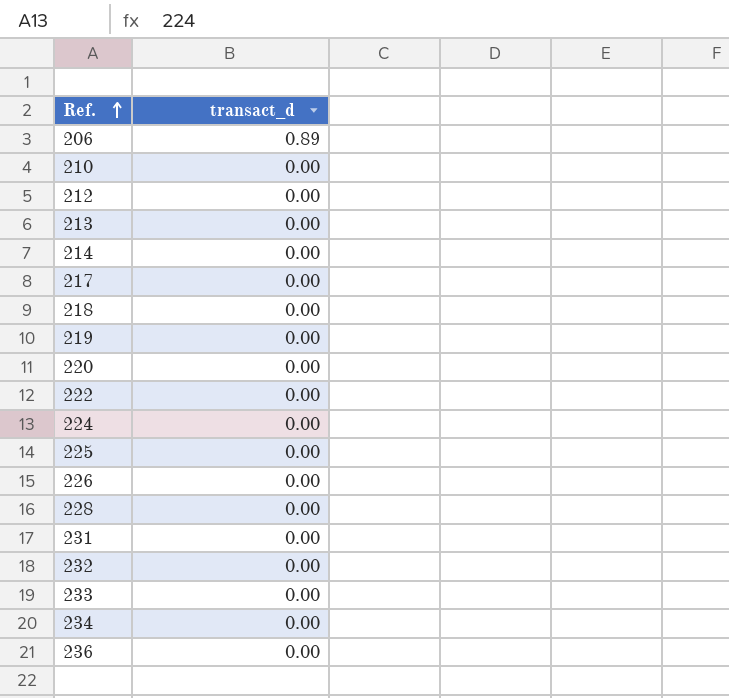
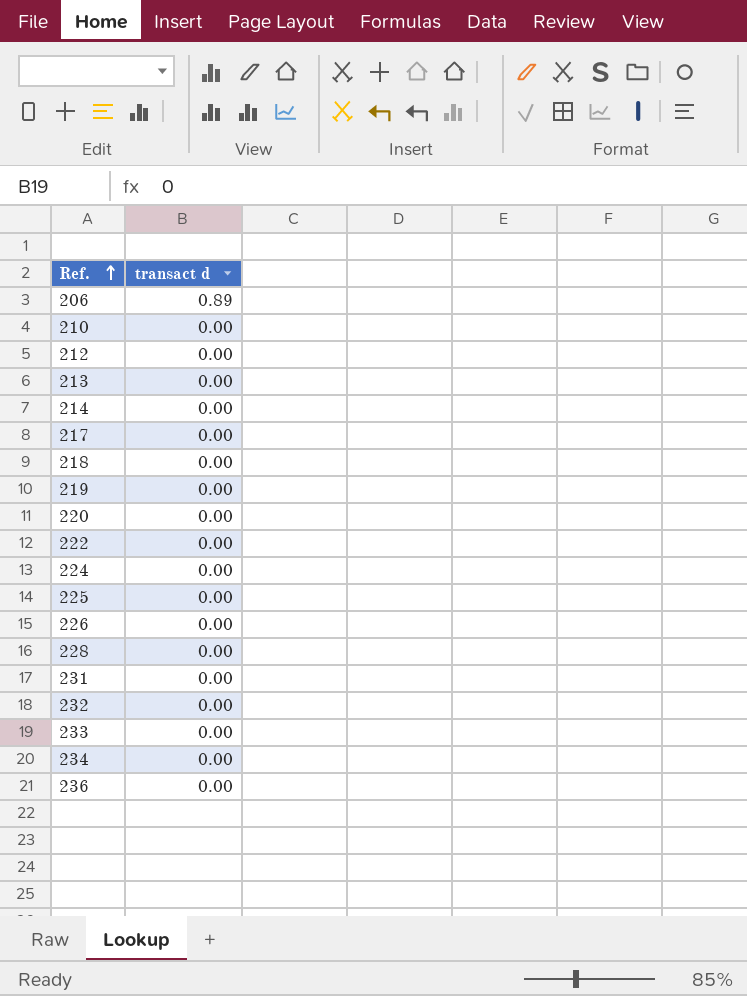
column name: transact_d -> transact d

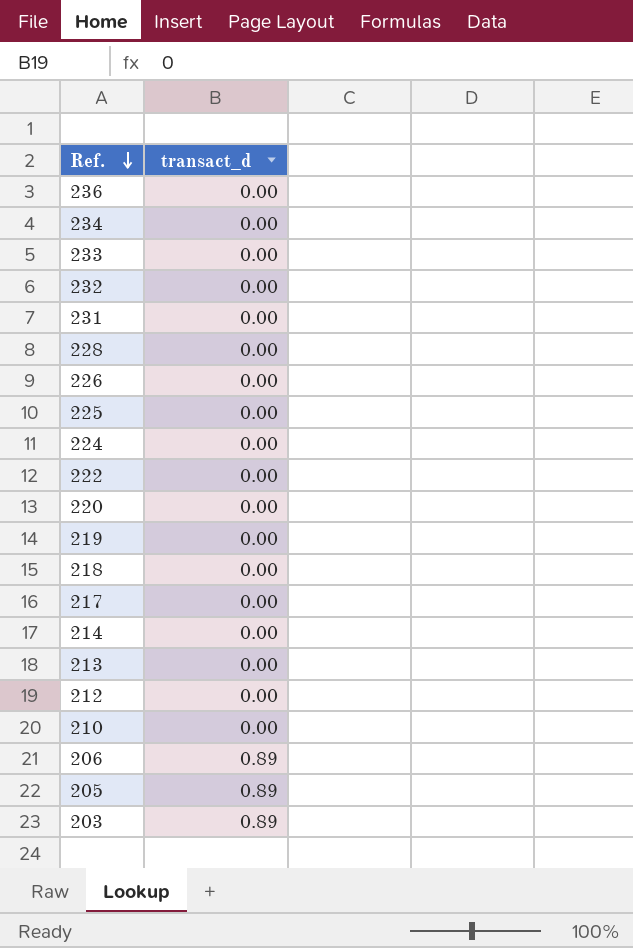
row order: Ref. ascending -> Ref. descending
column name: transact d -> transact_d
row 205: none -> 0.89
row 203: none -> 0.89

